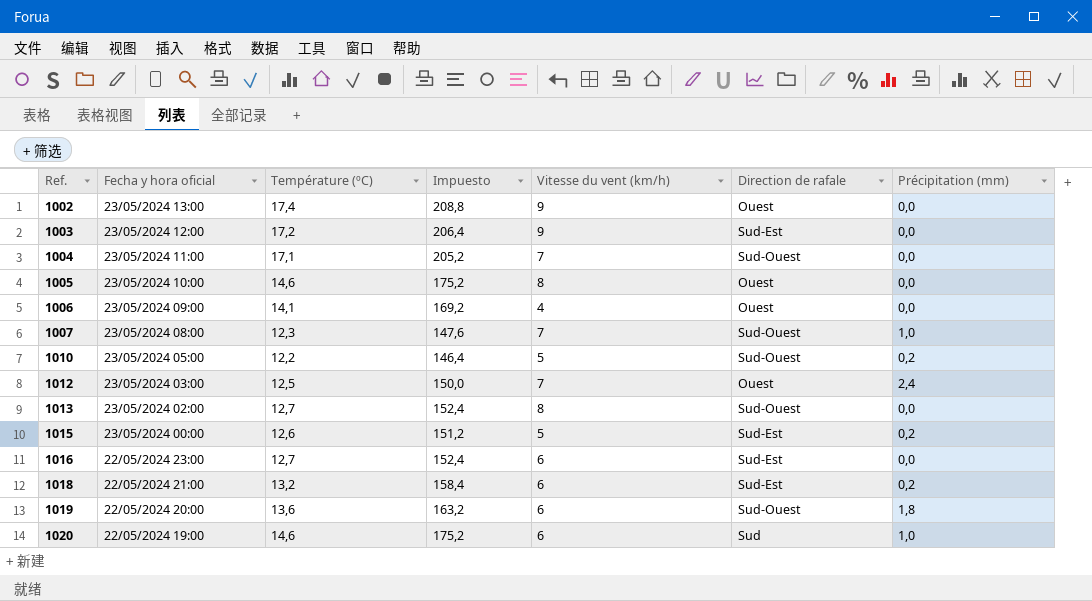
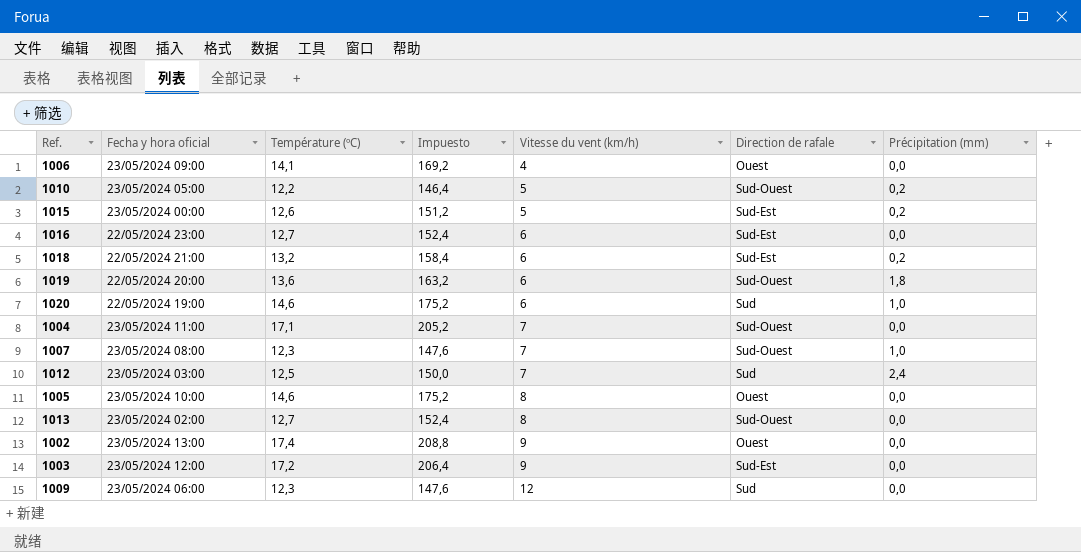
row order: Ref. ascending -> Vitesse du vent (km/h) ascending
1012 | Direction de rafale: Ouest -> Sud
row 1009: none -> 23/05/2024 06:00 | 12,3 | 147,6 | 12 | Sud | 0,0

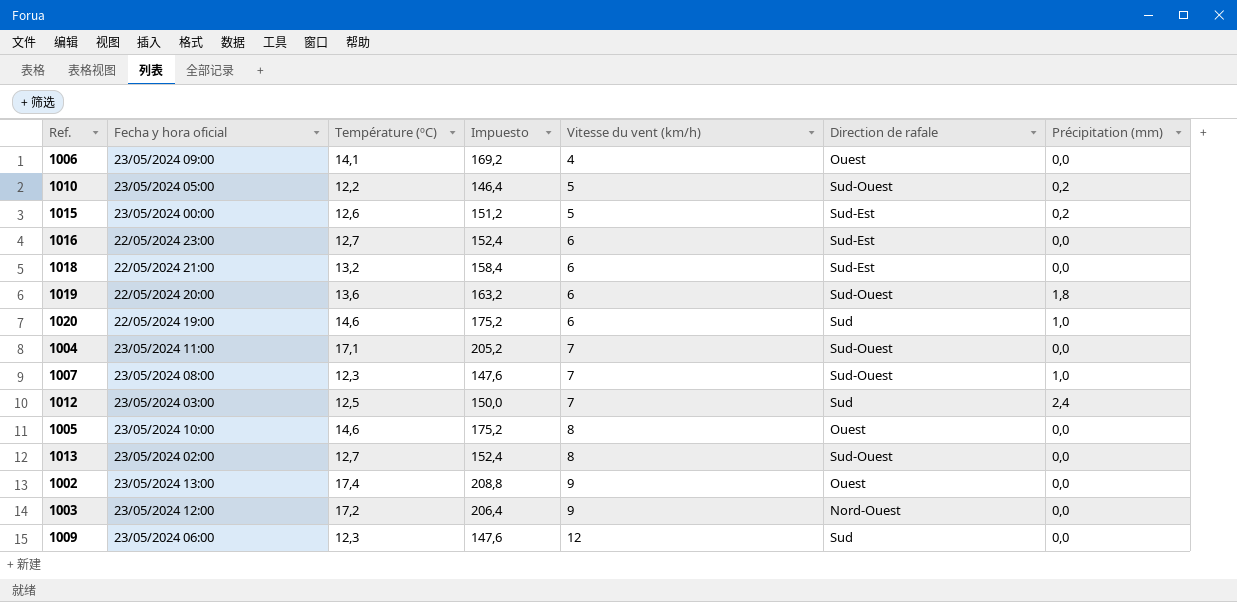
1018 | Précipitation (mm): 0,2 -> 0,0
1003 | Direction de rafale: Sud-Est -> Nord-Ouest

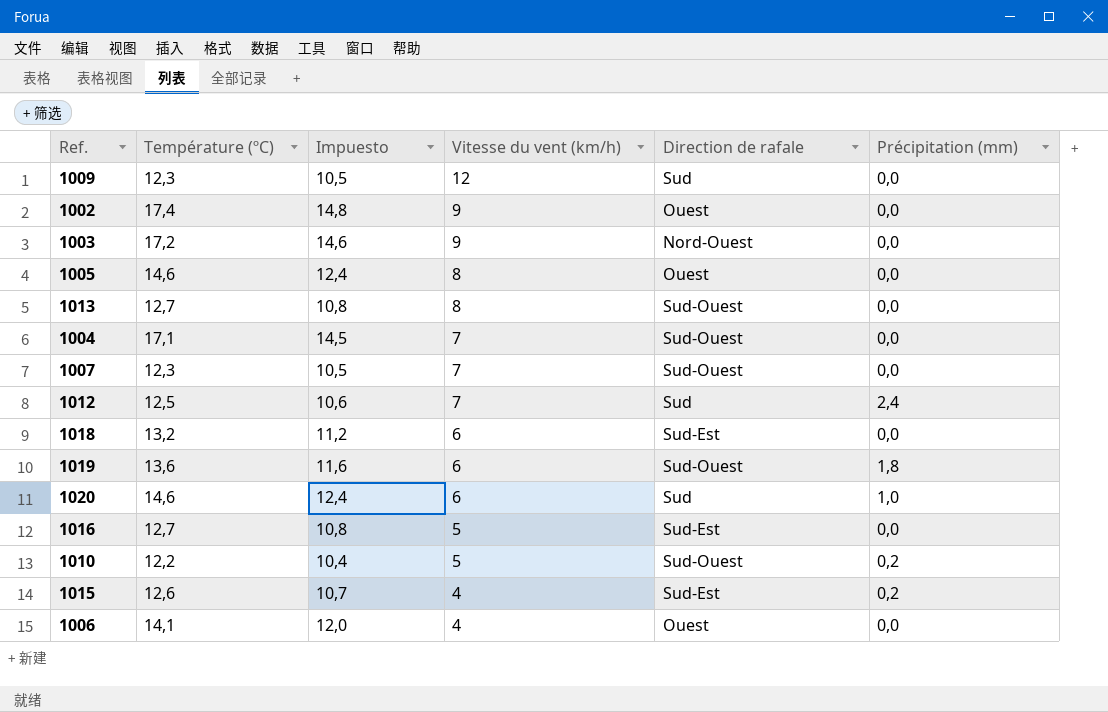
row order: Vitesse du vent (km/h) ascending -> Vitesse du vent (km/h) descending
column Fecha y hora oficial | position: 2 -> none
column Impuesto | formula: [Température (ºC)] * 12 -> [Température (ºC)] * 0,85
1007 | Précipitation (mm): 1,0 -> 0,0
1016 | Vitesse du vent (km/h): 6 -> 5
1015 | Vitesse du vent (km/h): 5 -> 4

